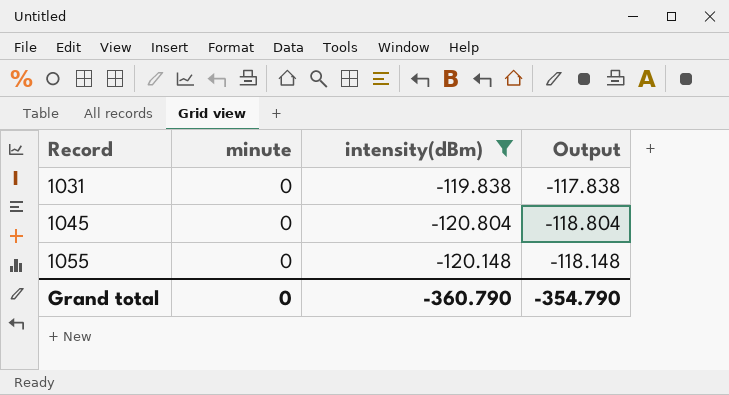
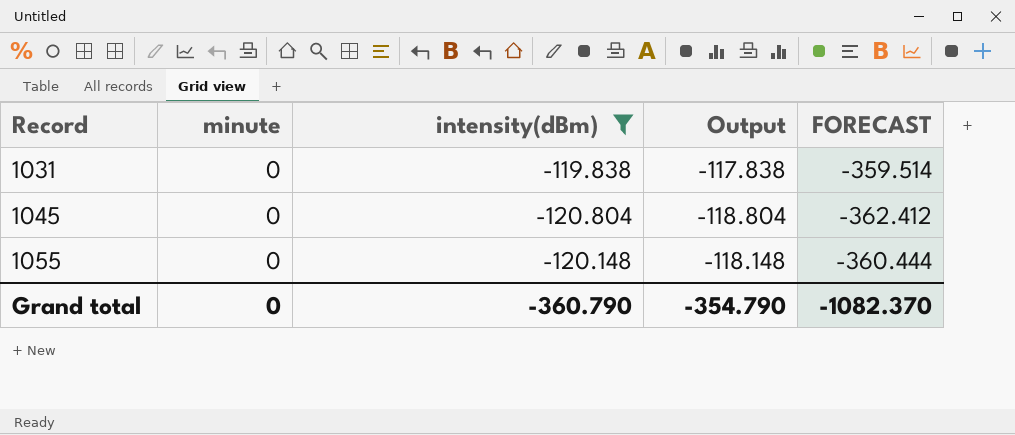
column FORECAST | formula: none -> [intensity(dBm)] * 3

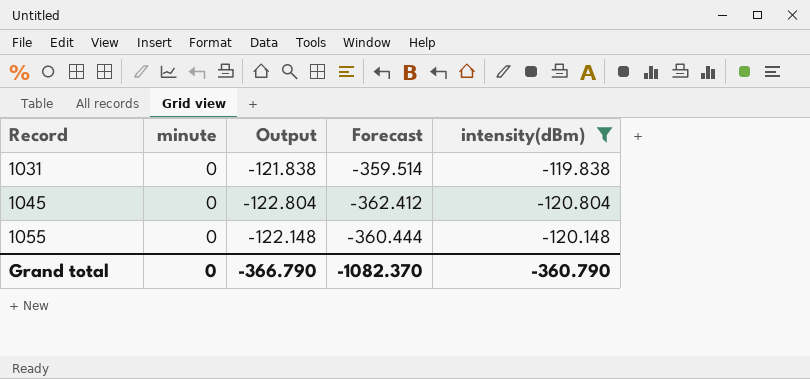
column Output | formula: [intensity(dBm)] + 2 -> [intensity(dBm)] - 2
column name: FORECAST -> Forecast
column intensity(dBm) | position: 3 -> 5
Grand total | Output: -354.790 -> -366.790

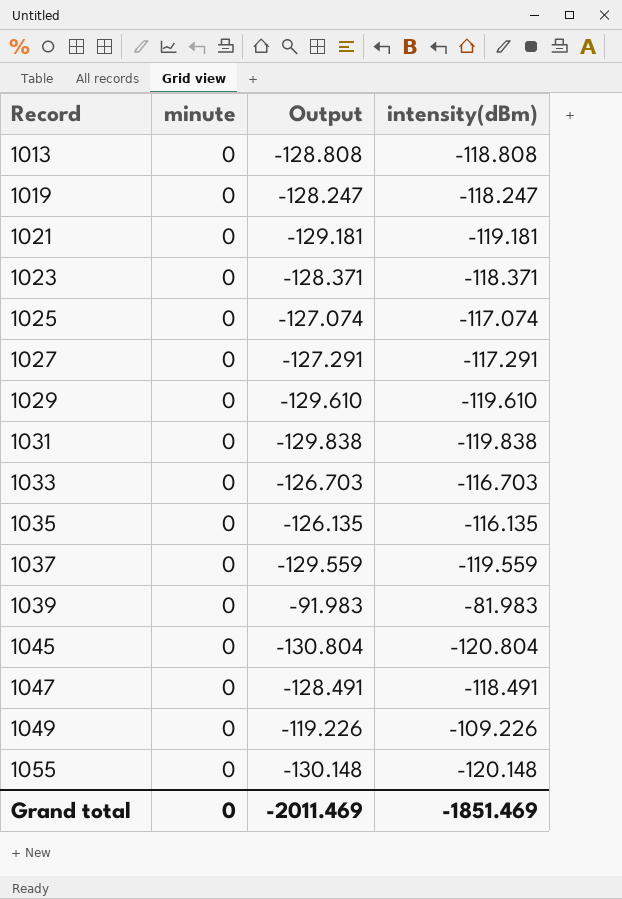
filter: intensity(dBm) <= -119.838 -> none
column Forecast | formula: [intensity(dBm)] * 3 -> none
column Output | formula: [intensity(dBm)] - 2 -> [intensity(dBm)] - 10
Grand total | Output: -366.790 -> -2011.469
Grand total | intensity(dBm): -360.790 -> -1851.469

